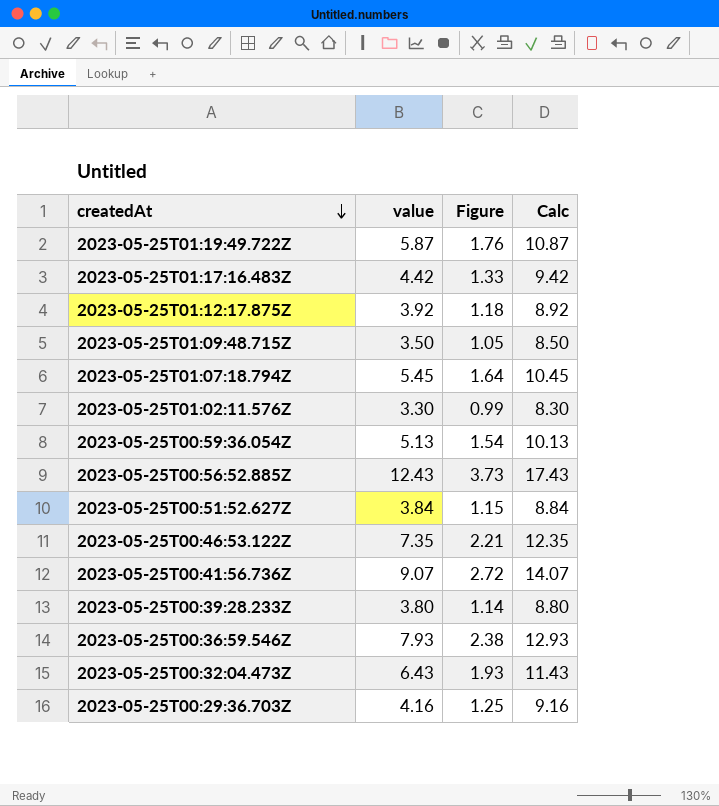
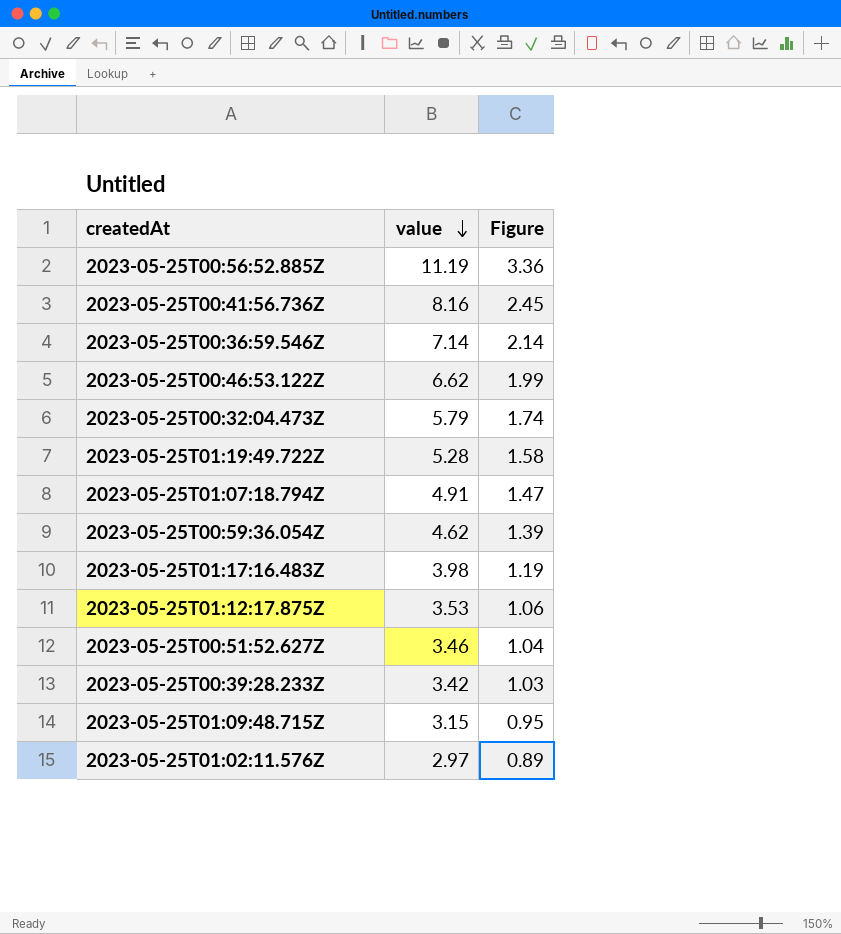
row order: createdAt descending -> value descending
column Calc | formula: [value] + 5 -> none
row 2023-05-25T00:29:36.703Z: 4.16 | 1.25 | 9.16 -> none
2023-05-25T00:56:52.885Z | value: 12.43 -> 11.19
2023-05-25T00:56:52.885Z | Figure: 3.73 -> 3.36
2023-05-25T00:41:56.736Z | value: 9.07 -> 8.16
2023-05-25T00:41:56.736Z | Figure: 2.72 -> 2.45
2023-05-25T00:36:59.546Z | value: 7.93 -> 7.14
2023-05-25T00:36:59.546Z | Figure: 2.38 -> 2.14
2023-05-25T00:46:53.122Z | value: 7.35 -> 6.62
2023-05-25T00:46:53.122Z | Figure: 2.21 -> 1.99
2023-05-25T00:32:04.473Z | value: 6.43 -> 5.79
2023-05-25T00:32:04.473Z | Figure: 1.93 -> 1.74
2023-05-25T01:19:49.722Z | value: 5.87 -> 5.28
2023-05-25T01:19:49.722Z | Figure: 1.76 -> 1.58
2023-05-25T01:07:18.794Z | value: 5.45 -> 4.91
2023-05-25T01:07:18.794Z | Figure: 1.64 -> 1.47
2023-05-25T00:59:36.054Z | value: 5.13 -> 4.62
2023-05-25T00:59:36.054Z | Figure: 1.54 -> 1.39
2023-05-25T01:17:16.483Z | value: 4.42 -> 3.98
2023-05-25T01:17:16.483Z | Figure: 1.33 -> 1.19
2023-05-25T01:12:17.875Z | value: 3.92 -> 3.53
2023-05-25T01:12:17.875Z | Figure: 1.18 -> 1.06
2023-05-25T00:51:52.627Z | value: 3.84 -> 3.46
2023-05-25T00:51:52.627Z | Figure: 1.15 -> 1.04
2023-05-25T00:39:28.233Z | value: 3.80 -> 3.42
2023-05-25T00:39:28.233Z | Figure: 1.14 -> 1.03
2023-05-25T01:09:48.715Z | value: 3.50 -> 3.15
2023-05-25T01:09:48.715Z | Figure: 1.05 -> 0.95
2023-05-25T01:02:11.576Z | value: 3.30 -> 2.97
2023-05-25T01:02:11.576Z | Figure: 0.99 -> 0.89

